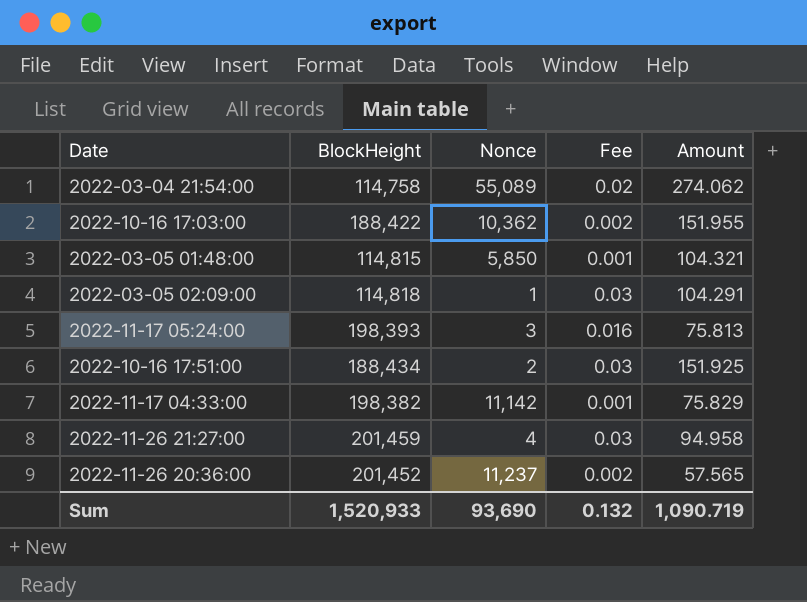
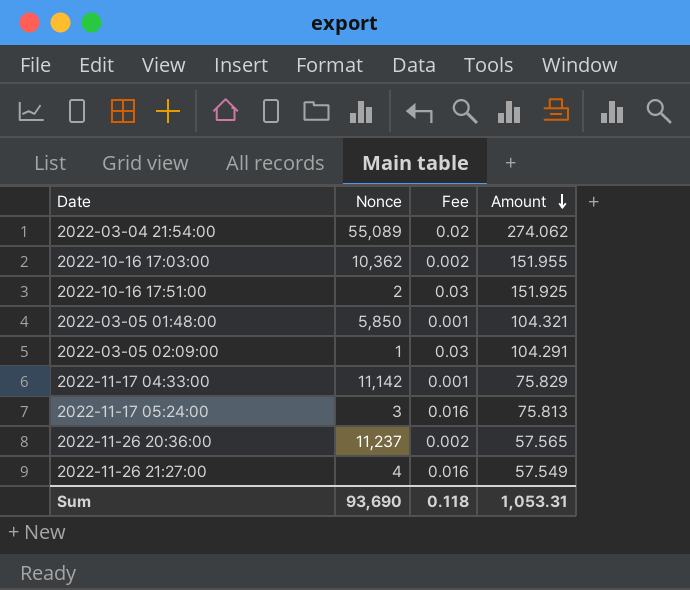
row order: none -> Amount descending
column BlockHeight | position: 2 -> none
2022-11-26 21:27:00 | Fee: 0.03 -> 0.016
2022-11-26 21:27:00 | Amount: 94.958 -> 57.549
Sum | Fee: 0.132 -> 0.118
Sum | Amount: 1,090.719 -> 1,053.31

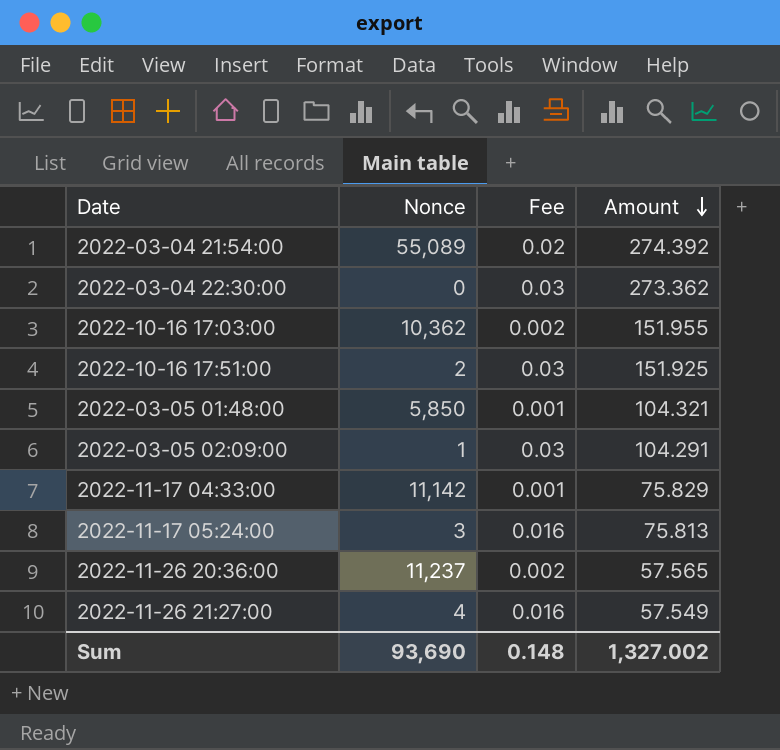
2022-03-04 21:54:00 | Amount: 274.062 -> 274.392
row 2022-03-04 22:30:00: none -> 0 | 0.03 | 273.362
Sum | Fee: 0.118 -> 0.148
Sum | Amount: 1,053.31 -> 1,327.002

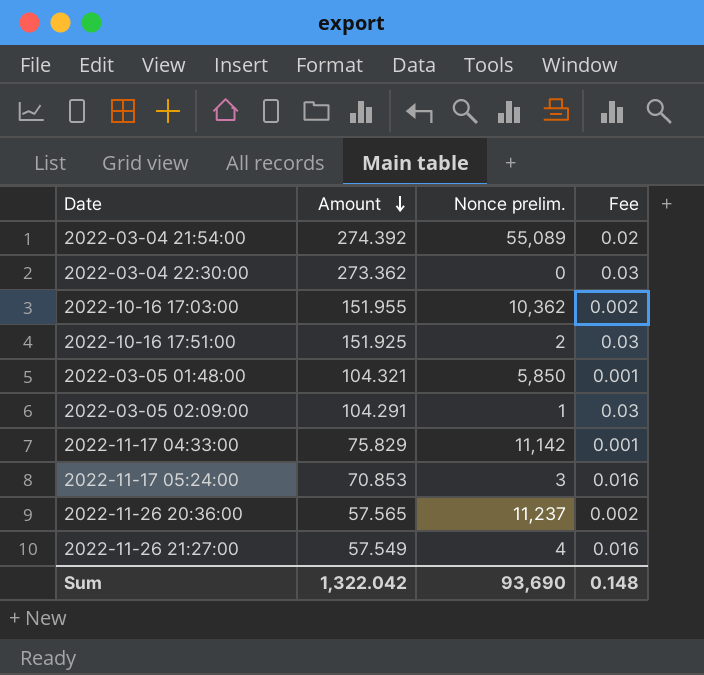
column Amount | position: 4 -> 2
column name: Nonce -> Nonce prelim.
2022-11-17 05:24:00 | Amount: 75.813 -> 70.853
Sum | Amount: 1,327.002 -> 1,322.042

